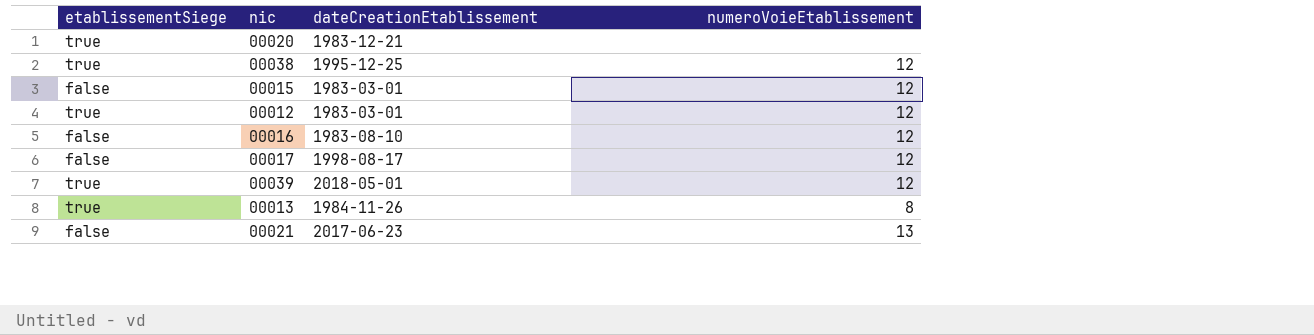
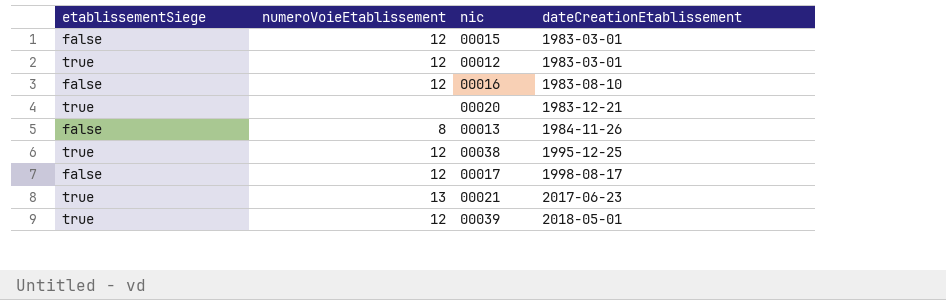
row order: none -> dateCreationEtablissement ascending
column numeroVoieEtablissement | position: 4 -> 2
00013 | etablissementSiege: true -> false
00021 | etablissementSiege: false -> true

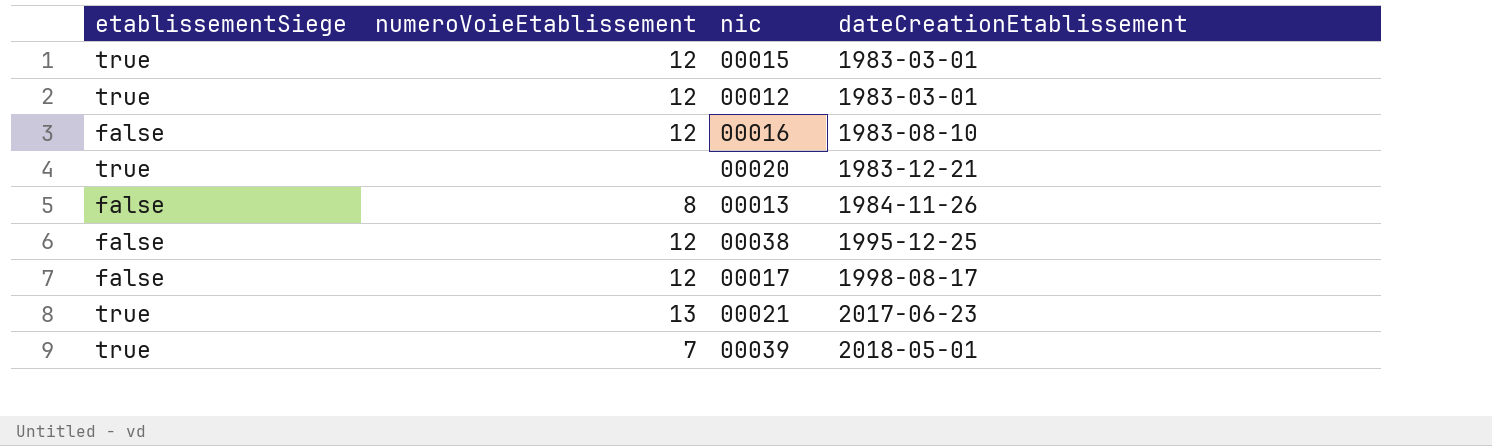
00015 | etablissementSiege: false -> true
00038 | etablissementSiege: true -> false
00039 | numeroVoieEtablissement: 12 -> 7

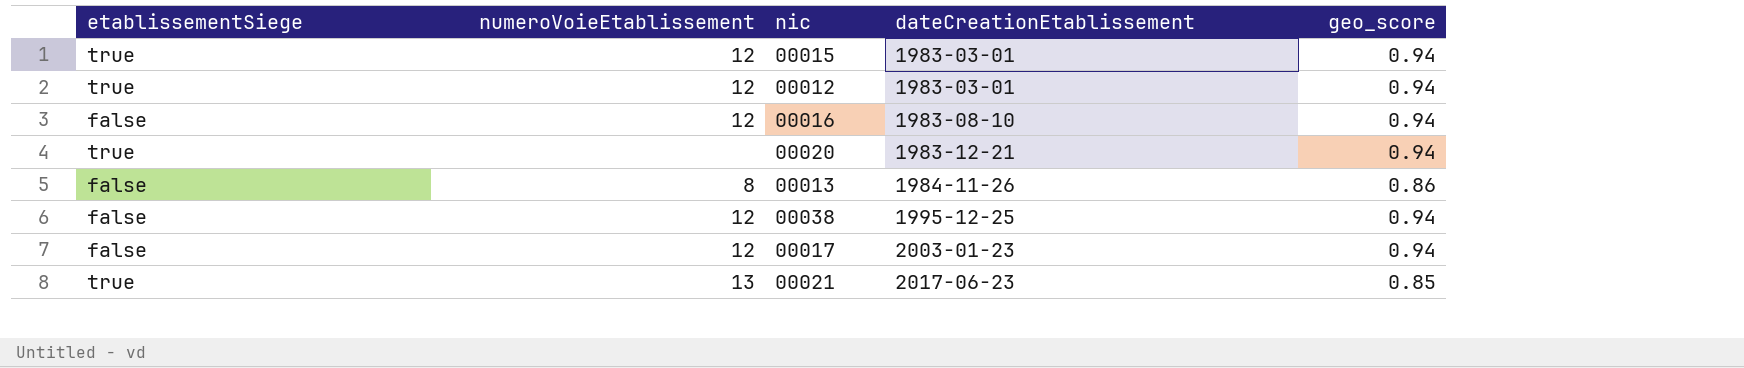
column geo_score | position: none -> 5
row 00039: true | 7 | 2018-05-01 -> none
00017 | dateCreationEtablissement: 1998-08-17 -> 2003-01-23

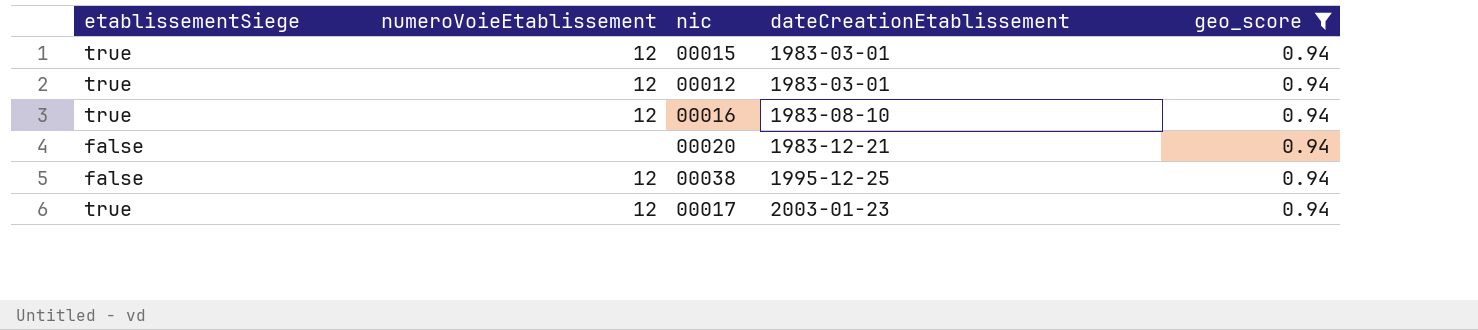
filter: none -> geo_score = 0.94
00016 | etablissementSiege: false -> true
00020 | etablissementSiege: true -> false
00017 | etablissementSiege: false -> true

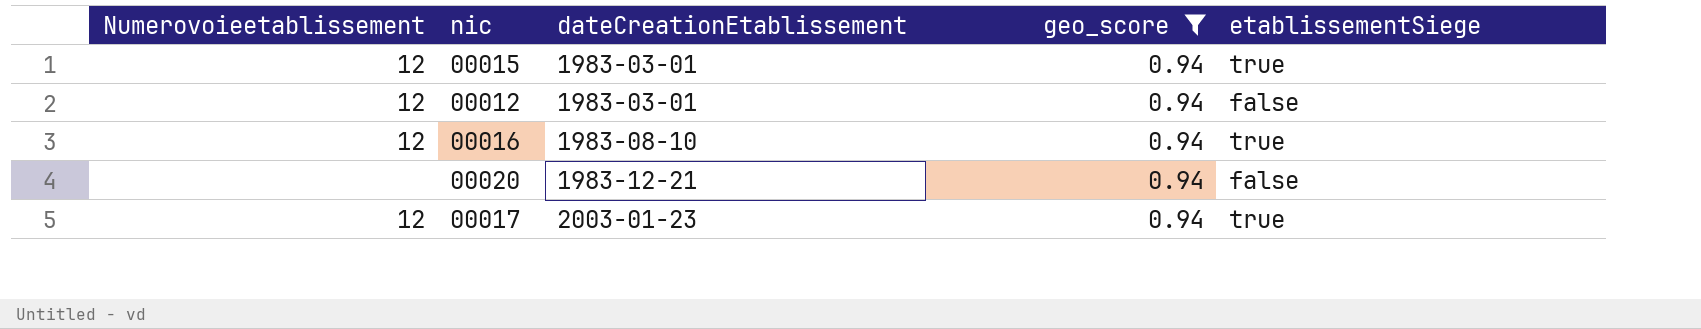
column name: numeroVoieEtablissement -> Numerovoieetablissement
column etablissementSiege | position: 1 -> 5
row 00038: false | 12 | 1995-12-25 | 0.94 -> none
00012 | etablissementSiege: true -> false

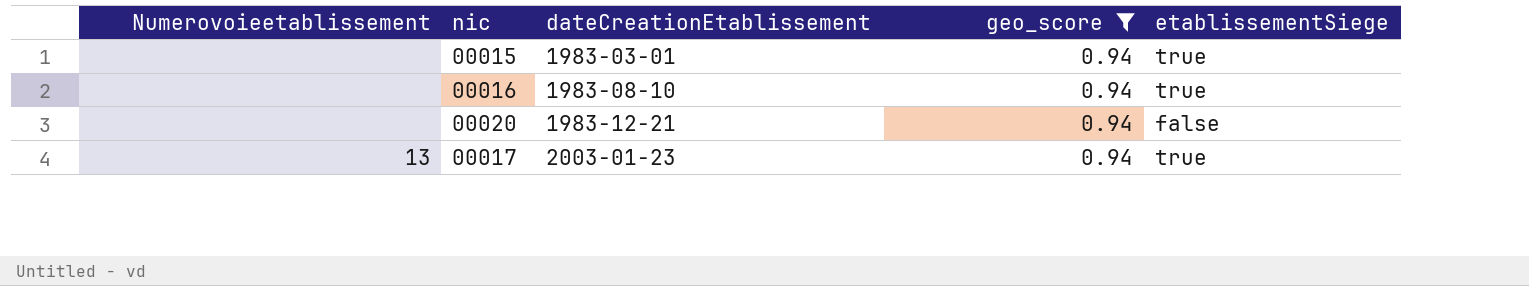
row 00012: 12 | 1983-03-01 | 0.94 | false -> none
00015 | Numerovoieetablissement: 12 -> none
00016 | Numerovoieetablissement: 12 -> none
00017 | Numerovoieetablissement: 12 -> 13

